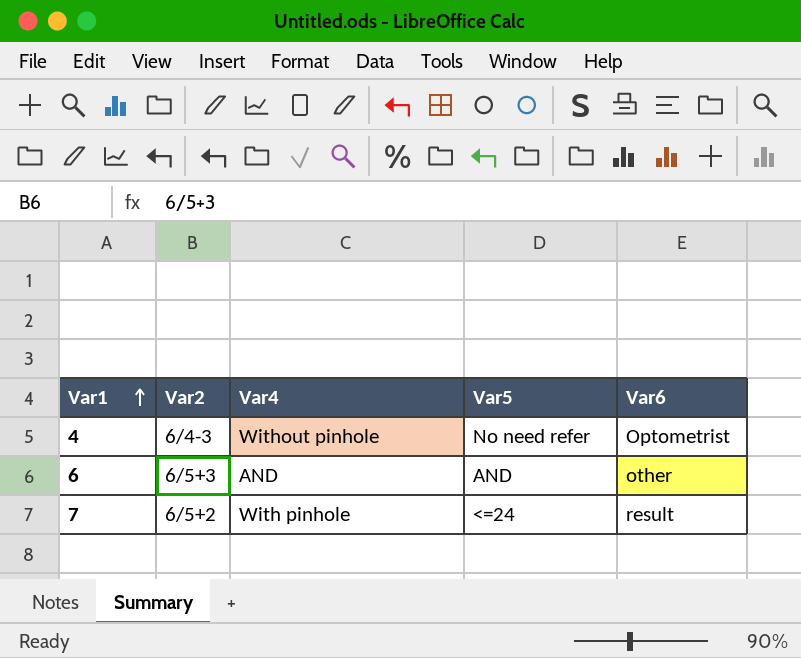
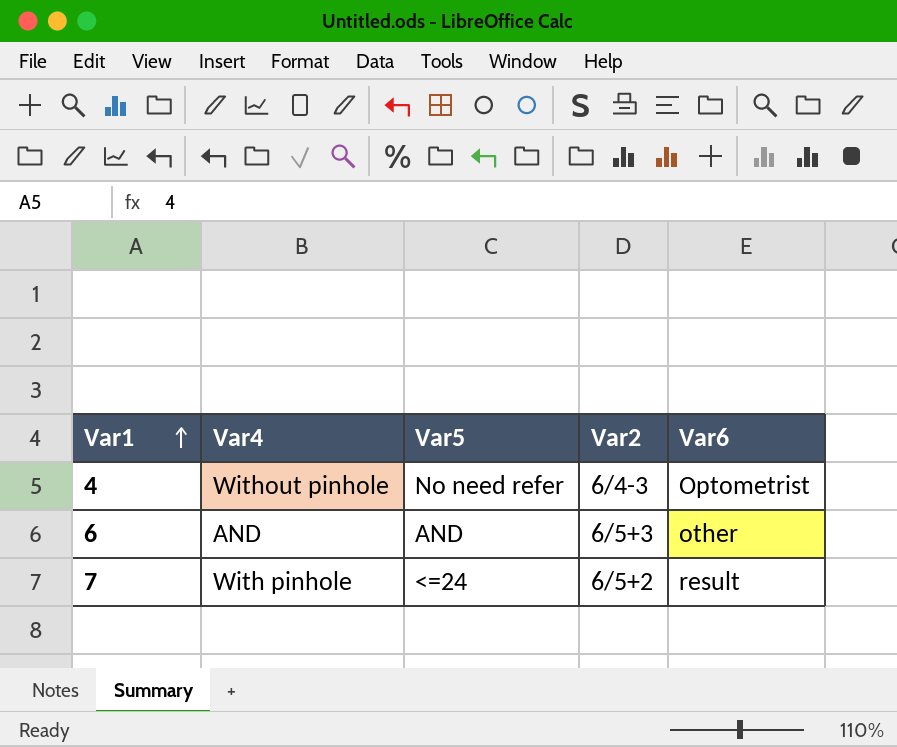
column Var2 | position: 2 -> 4

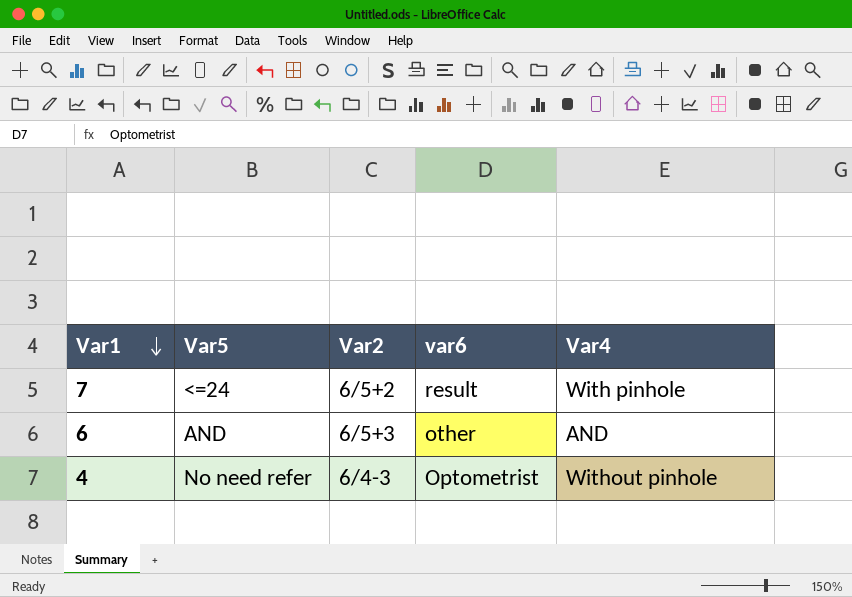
row order: Var1 ascending -> Var1 descending
column name: Var6 -> var6
column Var4 | position: 2 -> 5

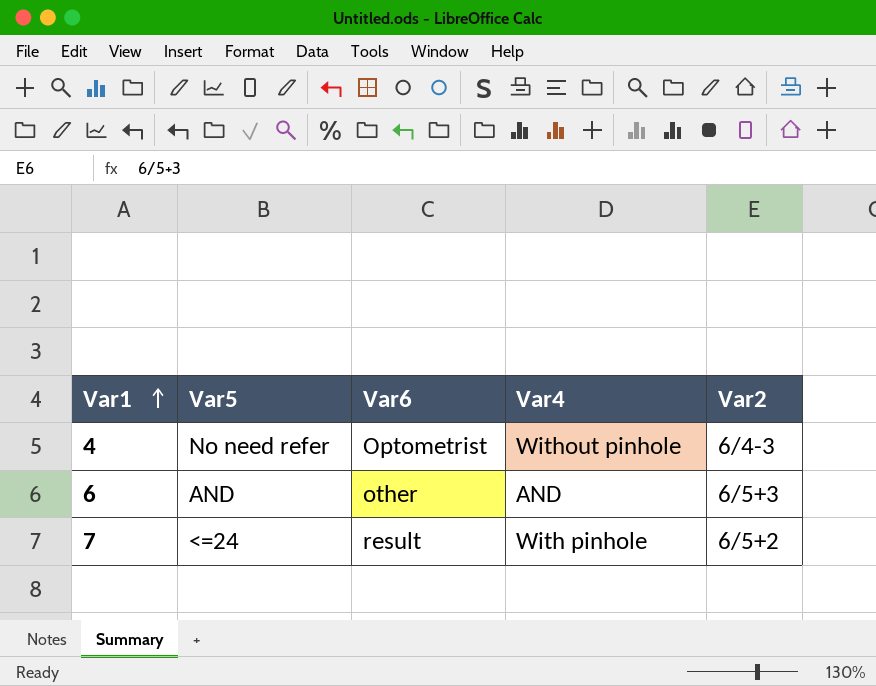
row order: Var1 descending -> Var1 ascending
column name: var6 -> Var6
column Var2 | position: 3 -> 5

